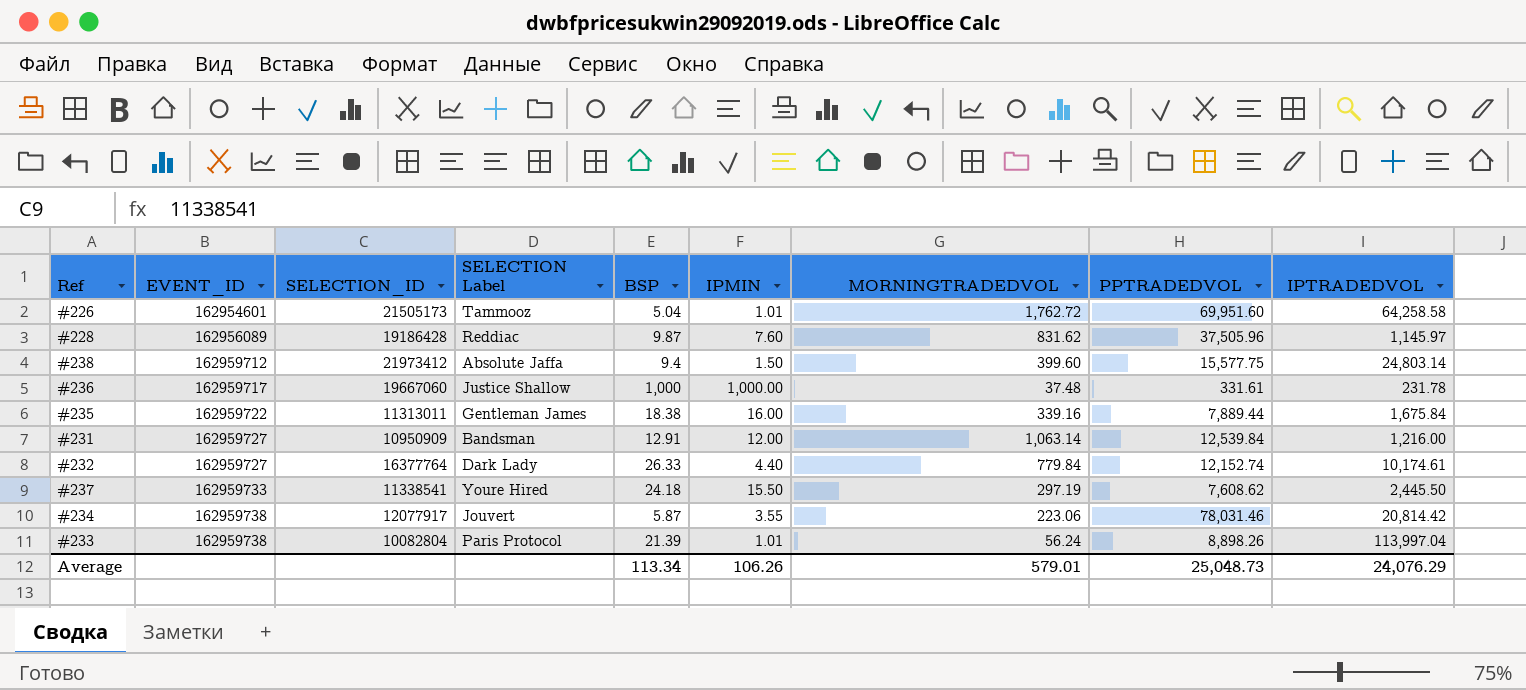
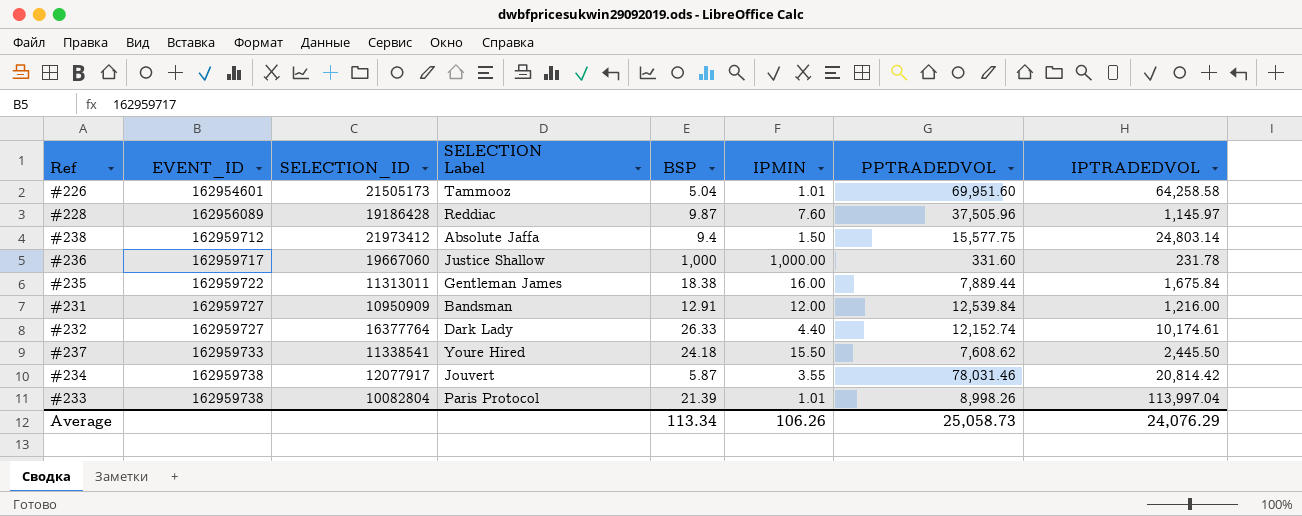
column MORNINGTRADEDVOL | position: 7 -> none
#236 | PPTRADEDVOL: 331.61 -> 331.60
#233 | PPTRADEDVOL: 8,898.26 -> 8,998.26
Average | PPTRADEDVOL: 25,048.73 -> 25,058.73

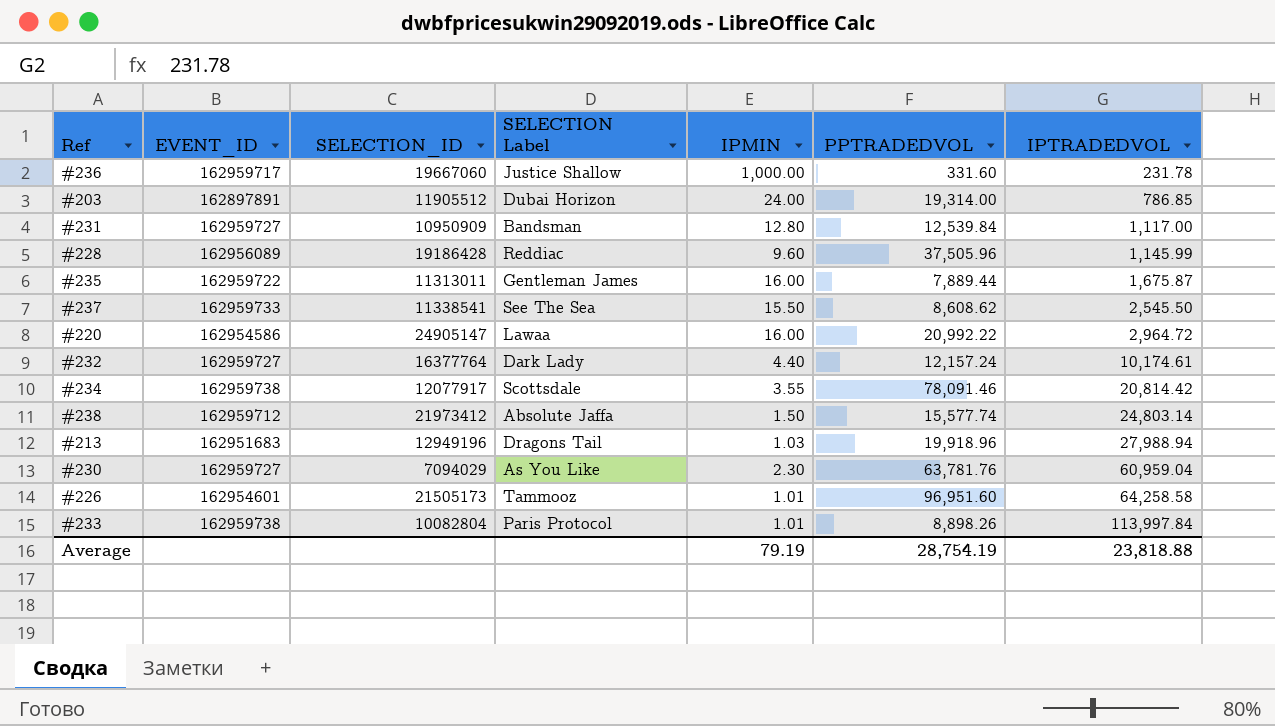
row order: EVENT_ID ascending -> IPTRADEDVOL ascending
column BSP | position: 5 -> none
row #203: none -> 162897891 | 11905512 | Dubai Horizon | 24.00 | 19,314.00 | 786.85
#231 | IPMIN: 12.00 -> 12.80
#231 | IPTRADEDVOL: 1,216.00 -> 1,117.00
#228 | IPMIN: 7.60 -> 9.60
#228 | IPTRADEDVOL: 1,145.97 -> 1,145.99
#235 | IPTRADEDVOL: 1,675.84 -> 1,675.87
#237 | SELECTION Label: Youre Hired -> See The Sea
#237 | PPTRADEDVOL: 7,608.62 -> 8,608.62
#237 | IPTRADEDVOL: 2,445.50 -> 2,545.50
row #220: none -> 162954586 | 24905147 | Lawaa | 16.00 | 20,992.22 | 2,964.72
#232 | PPTRADEDVOL: 12,152.74 -> 12,157.24
#234 | SELECTION Label: Jouvert -> Scottsdale
#234 | PPTRADEDVOL: 78,031.46 -> 78,091.46
#238 | PPTRADEDVOL: 15,577.75 -> 15,577.74
row #213: none -> 162951683 | 12949196 | Dragons Tail | 1.03 | 19,918.96 | 27,988.94
row #230: none -> 162959727 | 7094029 | As You Like | 2.30 | 63,781.76 | 60,959.04
#226 | PPTRADEDVOL: 69,951.60 -> 96,951.60
#233 | PPTRADEDVOL: 8,998.26 -> 8,898.26
#233 | IPTRADEDVOL: 113,997.04 -> 113,997.84
Average | IPMIN: 106.26 -> 79.19
Average | PPTRADEDVOL: 25,058.73 -> 28,754.19
Average | IPTRADEDVOL: 24,076.29 -> 23,818.88

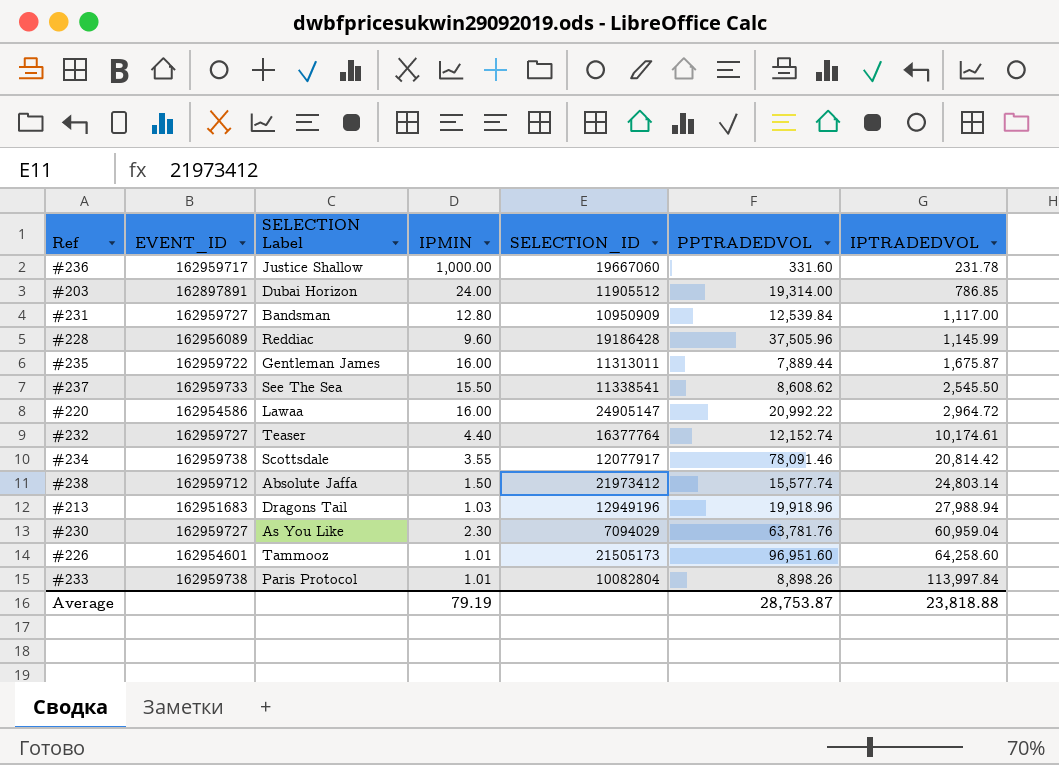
column SELECTION_ID | position: 3 -> 5
#232 | SELECTION Label: Dark Lady -> Teaser
#232 | PPTRADEDVOL: 12,157.24 -> 12,152.74
#226 | IPTRADEDVOL: 64,258.58 -> 64,258.60
Average | PPTRADEDVOL: 28,754.19 -> 28,753.87

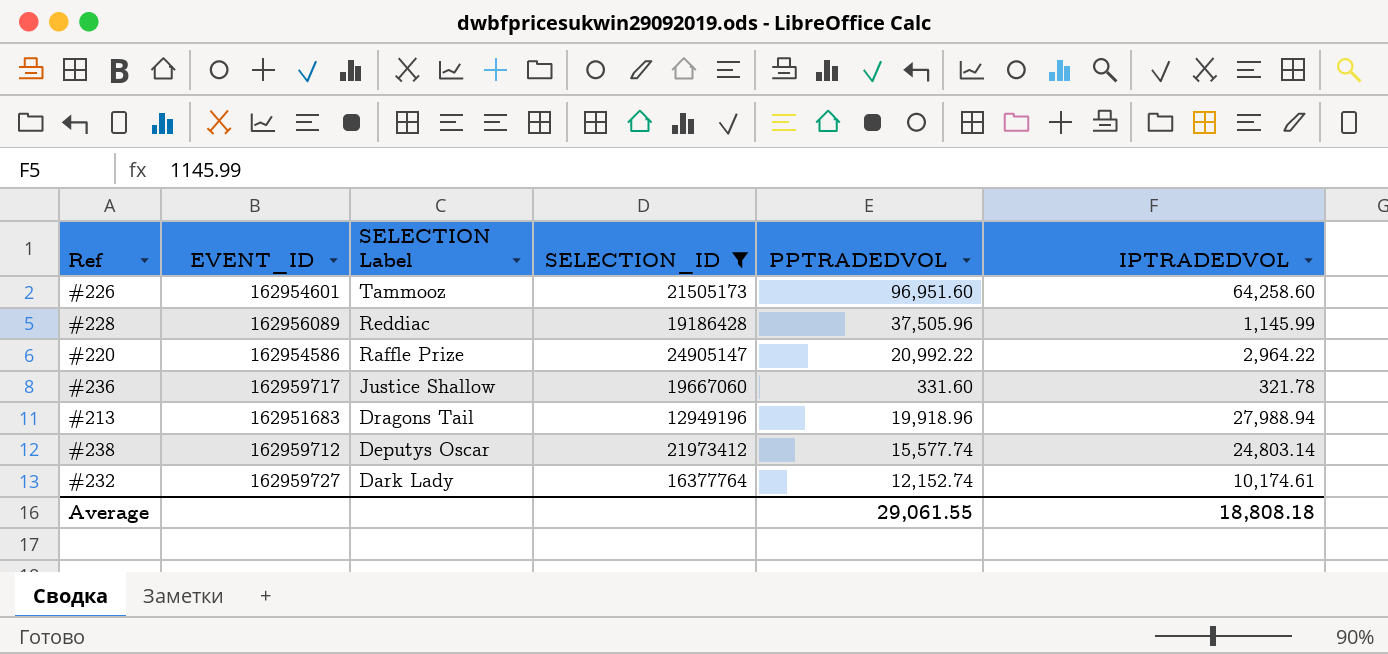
filter: none -> SELECTION_ID >= 12949196
row order: IPTRADEDVOL ascending -> SELECTION Label descending
column IPMIN | position: 4 -> none
#220 | SELECTION Label: Lawaa -> Raffle Prize
#220 | IPTRADEDVOL: 2,964.72 -> 2,964.22
#236 | IPTRADEDVOL: 231.78 -> 321.78
#238 | SELECTION Label: Absolute Jaffa -> Deputys Oscar
#232 | SELECTION Label: Teaser -> Dark Lady
Average | PPTRADEDVOL: 28,753.87 -> 29,061.55
Average | IPTRADEDVOL: 23,818.88 -> 18,808.18

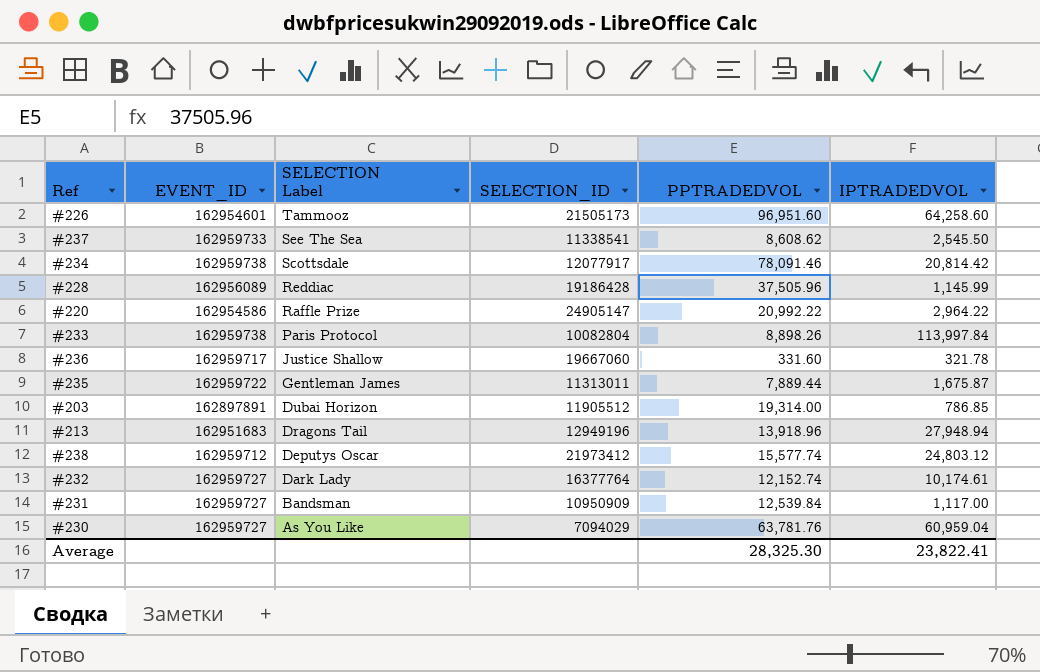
filter: SELECTION_ID >= 12949196 -> none
#213 | PPTRADEDVOL: 19,918.96 -> 13,918.96
#213 | IPTRADEDVOL: 27,988.94 -> 27,948.94
#238 | IPTRADEDVOL: 24,803.14 -> 24,803.12
Average | PPTRADEDVOL: 29,061.55 -> 28,325.30
Average | IPTRADEDVOL: 18,808.18 -> 23,822.41

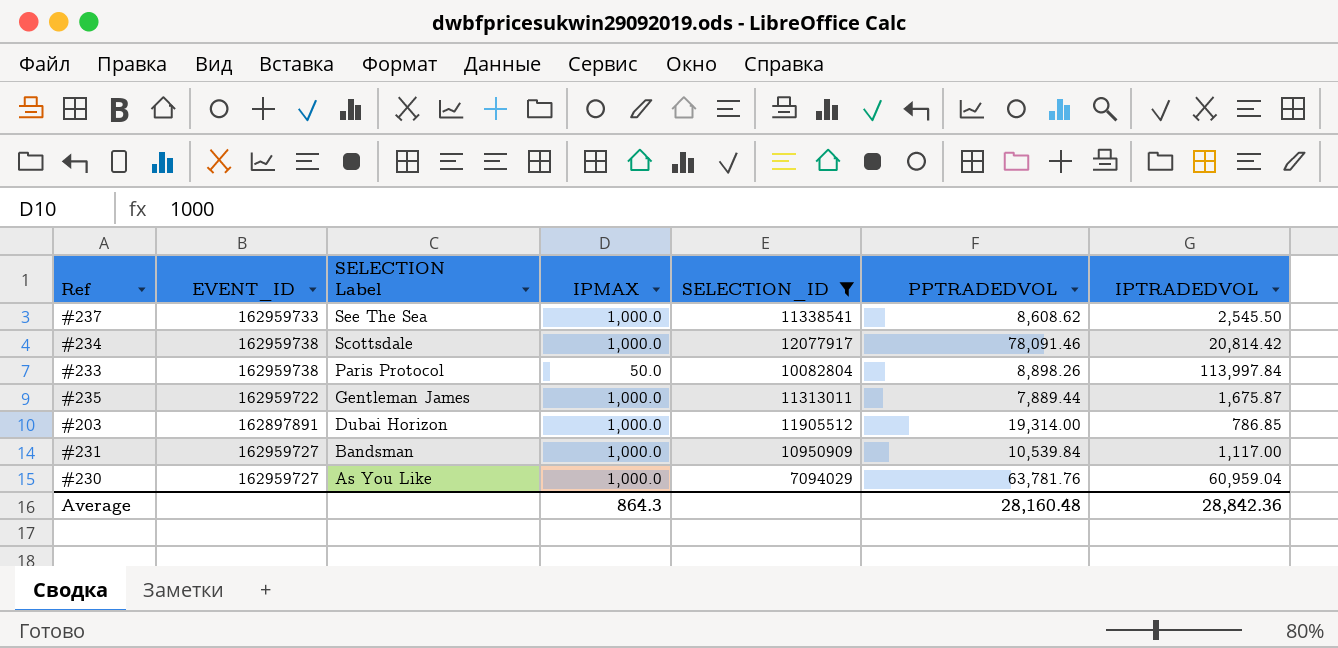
filter: none -> SELECTION_ID <= 12077917
column IPMAX | position: none -> 4
#231 | PPTRADEDVOL: 12,539.84 -> 10,539.84
Average | PPTRADEDVOL: 28,325.30 -> 28,160.48
Average | IPTRADEDVOL: 23,822.41 -> 28,842.36

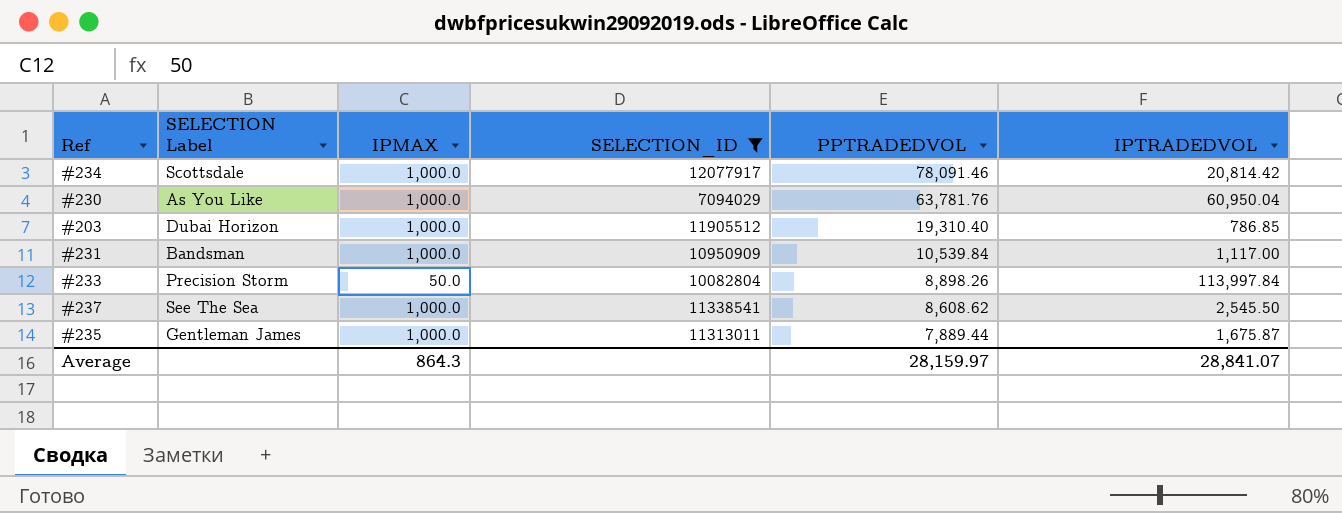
row order: SELECTION Label descending -> PPTRADEDVOL descending
column EVENT_ID | position: 2 -> none
#230 | IPTRADEDVOL: 60,959.04 -> 60,950.04
#203 | PPTRADEDVOL: 19,314.00 -> 19,310.40
#233 | SELECTION Label: Paris Protocol -> Precision Storm
Average | PPTRADEDVOL: 28,160.48 -> 28,159.97
Average | IPTRADEDVOL: 28,842.36 -> 28,841.07

